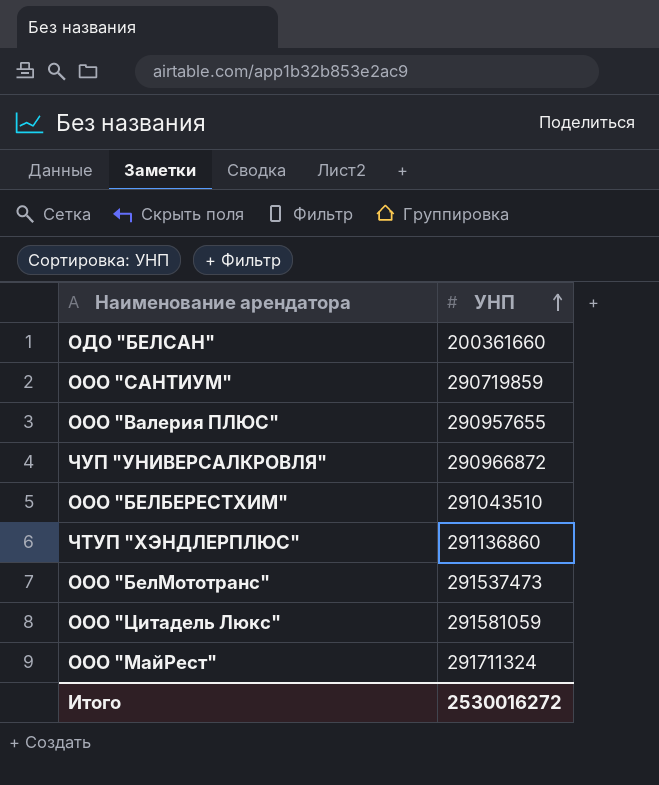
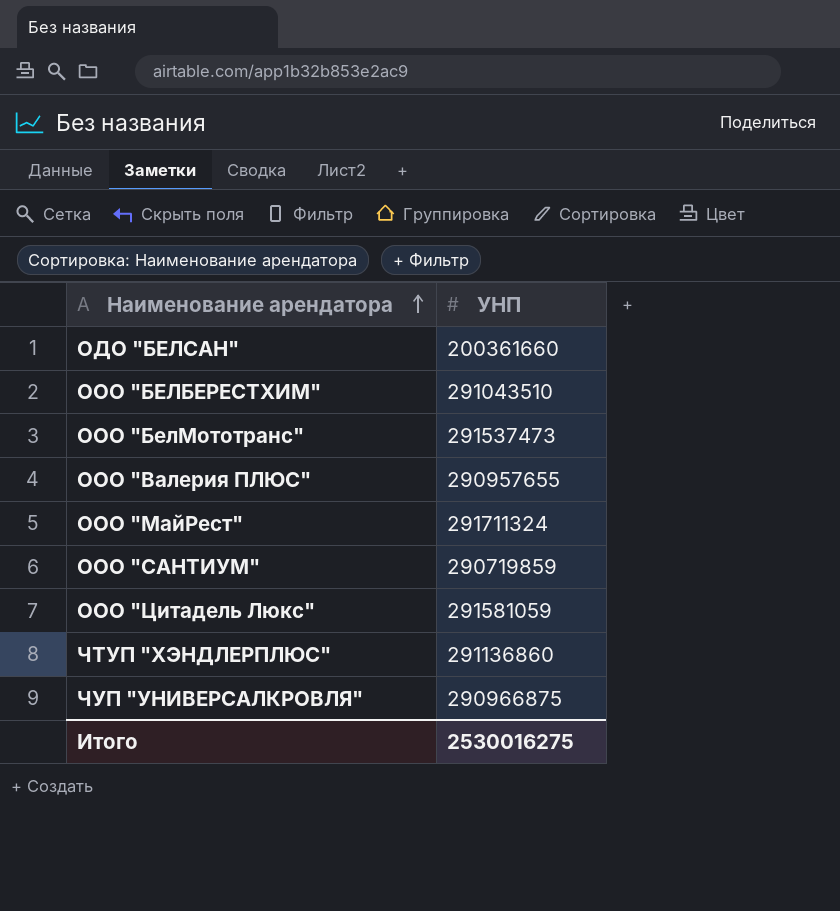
row order: УНП ascending -> Наименование арендатора ascending
ЧУП "УНИВЕРСАЛКРОВЛЯ" | УНП: 290966872 -> 290966875
Итого | УНП: 2530016272 -> 2530016275

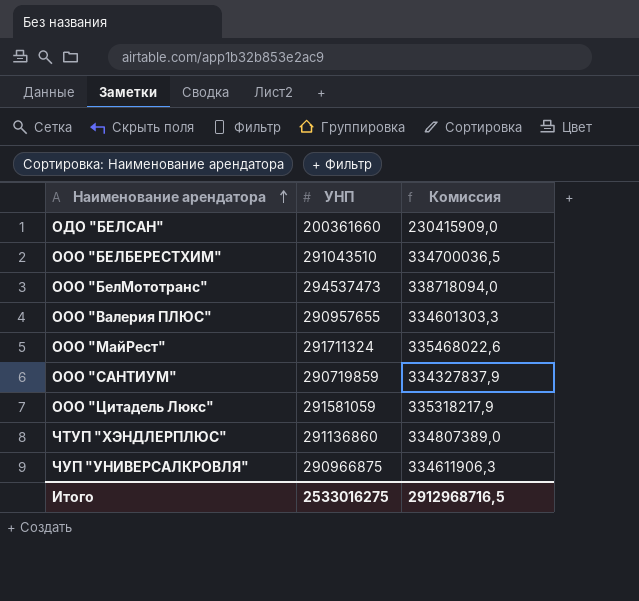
column Комиссия | formula: none -> [УНП] * 1,15
ООО "БелМототранс" | УНП: 291537473 -> 294537473
Итого | УНП: 2530016275 -> 2533016275

